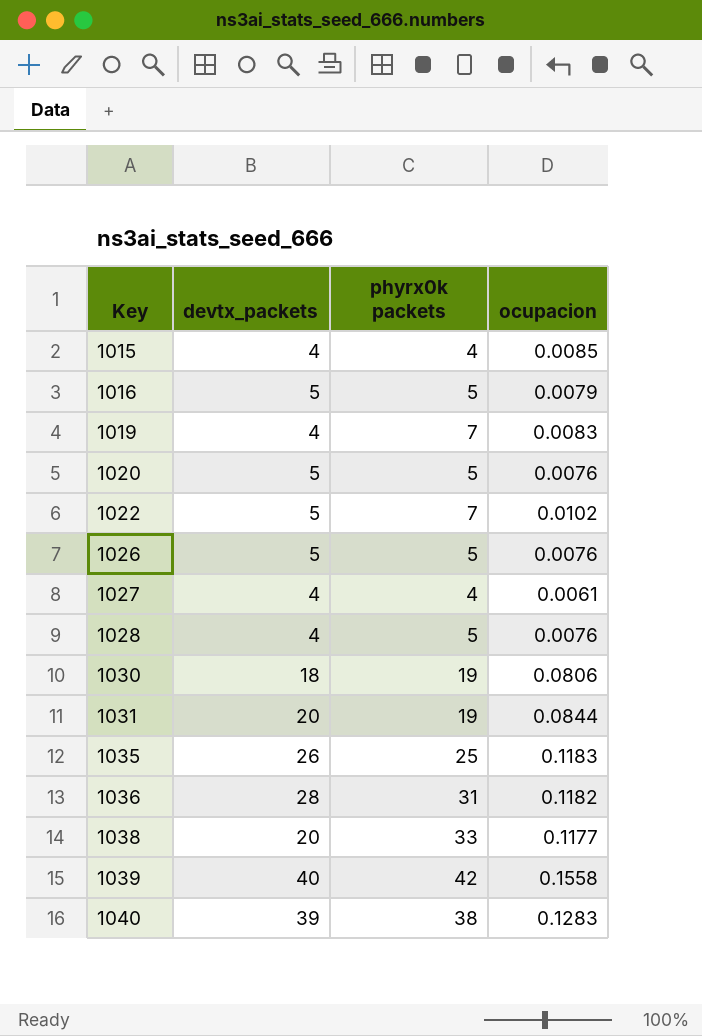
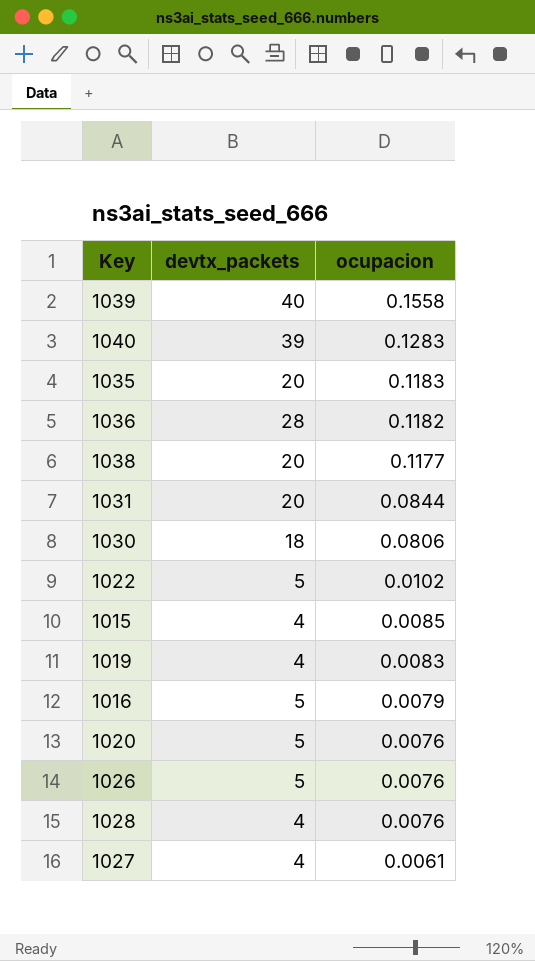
row order: Key ascending -> ocupacion descending
column phyrx0k packets | position: 3 -> none
1035 | devtx_packets: 26 -> 20

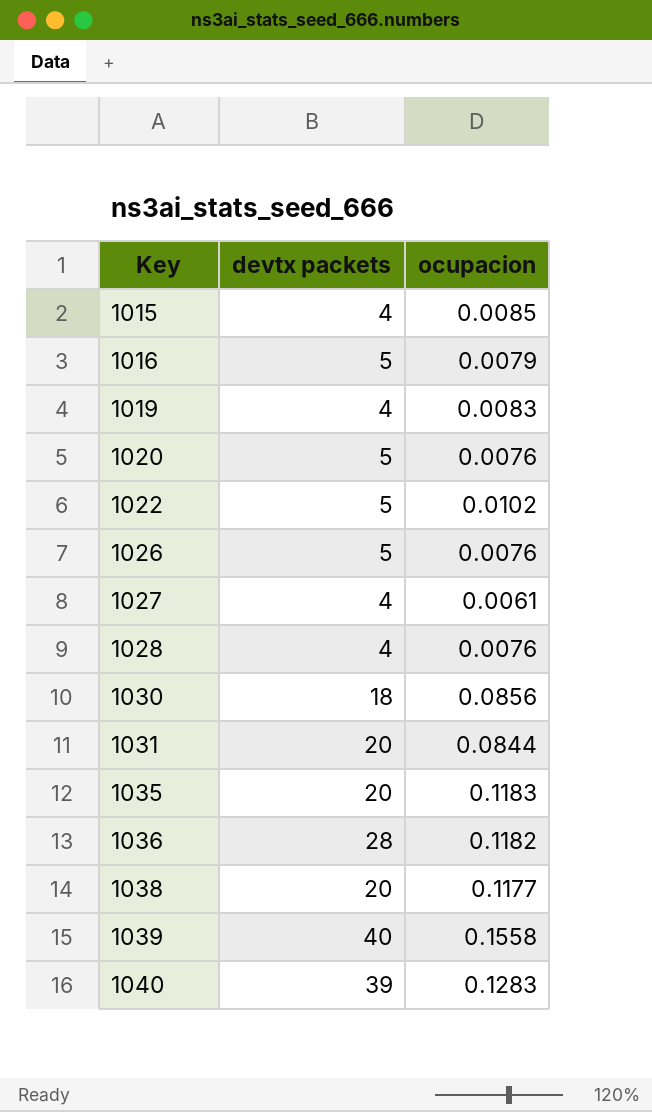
row order: ocupacion descending -> Key ascending
column name: devtx_packets -> devtx packets
1030 | ocupacion: 0.0806 -> 0.0856

